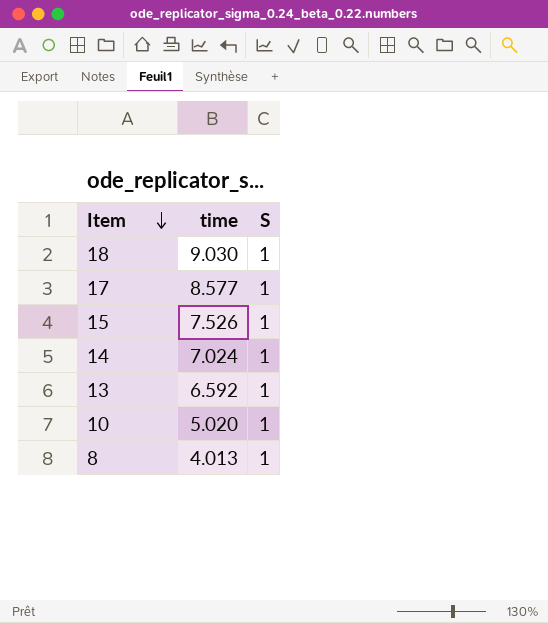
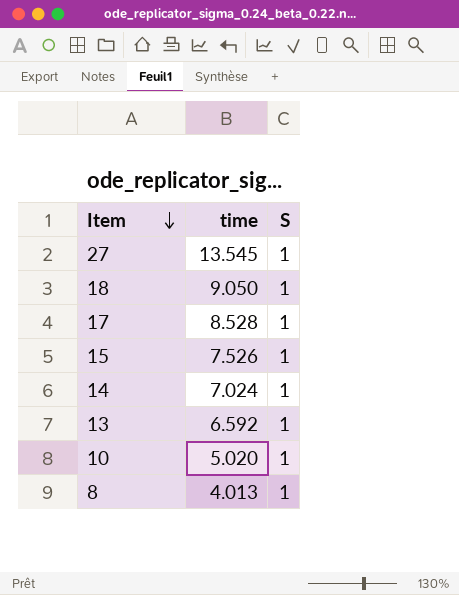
row 27: none -> 13.545 | 1
18 | time: 9.030 -> 9.050
17 | time: 8.577 -> 8.528

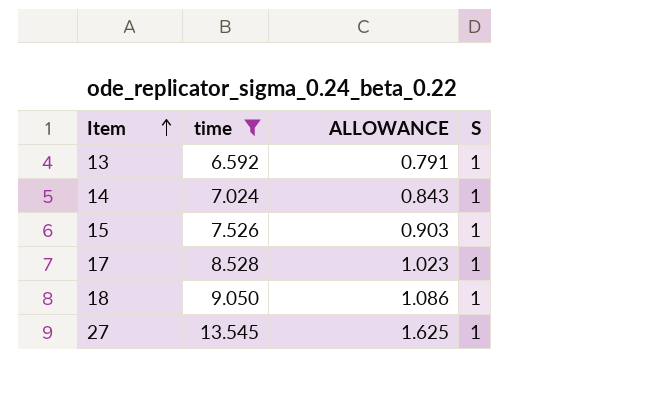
filter: none -> time >= 6.592
row order: Item descending -> Item ascending
column ALLOWANCE | formula: none -> [time] * 0.12

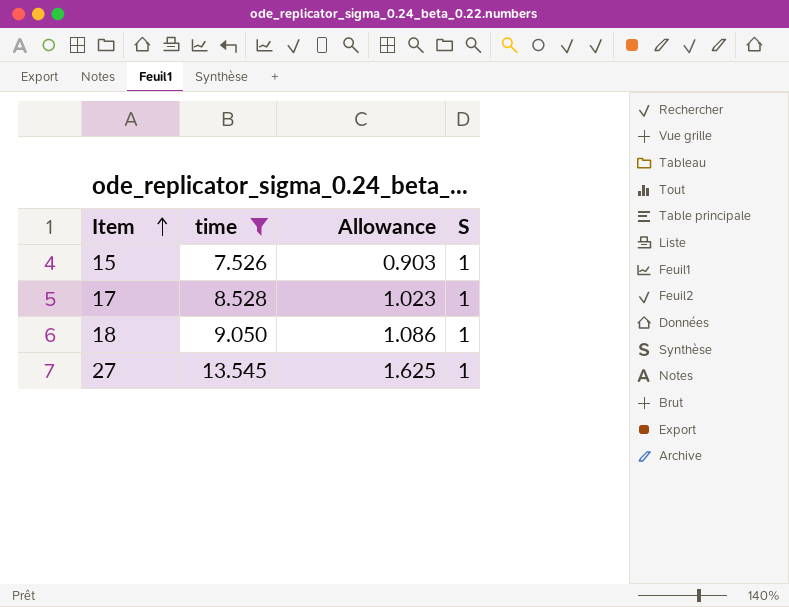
column name: ALLOWANCE -> Allowance
row 13: 6.592 | 0.791 | 1 -> none
row 14: 7.024 | 0.843 | 1 -> none

